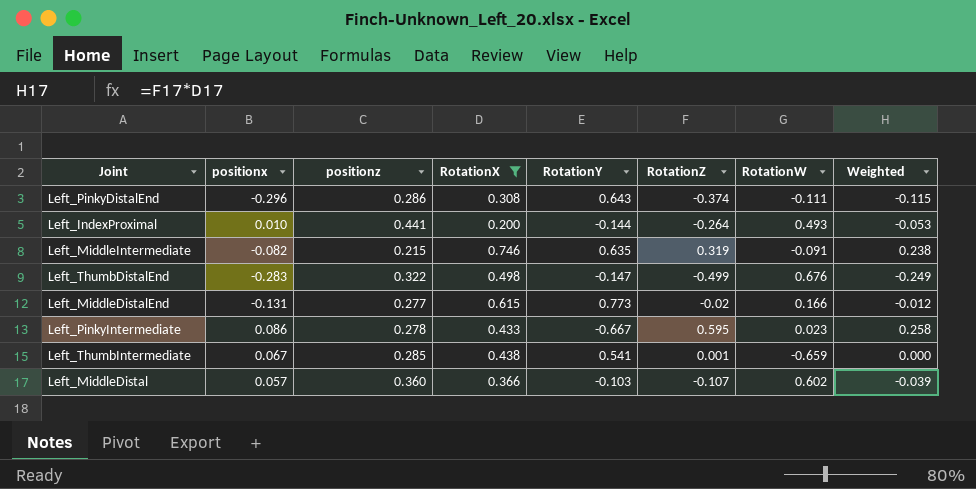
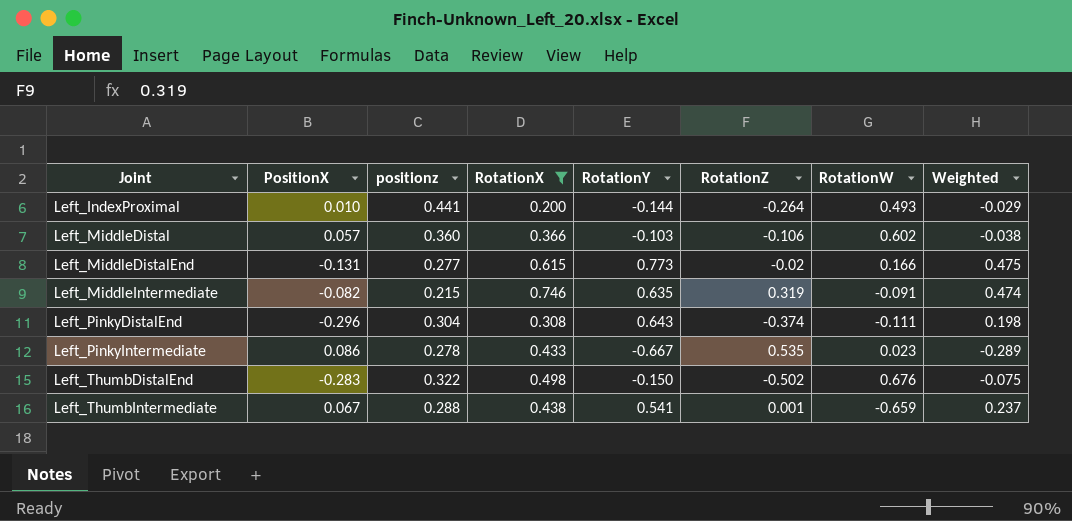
row order: none -> Joint ascending
column name: positionx -> PositionX
column Weighted | formula: [RotationX] * [RotationZ] -> [RotationX] * [RotationY]
Left_MiddleDistal | RotationZ: -0.107 -> -0.106
Left_PinkyDistalEnd | positionz: 0.286 -> 0.304
Left_PinkyIntermediate | RotationZ: 0.595 -> 0.535
Left_ThumbDistalEnd | RotationY: -0.147 -> -0.150
Left_ThumbDistalEnd | RotationZ: -0.499 -> -0.502
Left_ThumbIntermediate | positionz: 0.285 -> 0.288

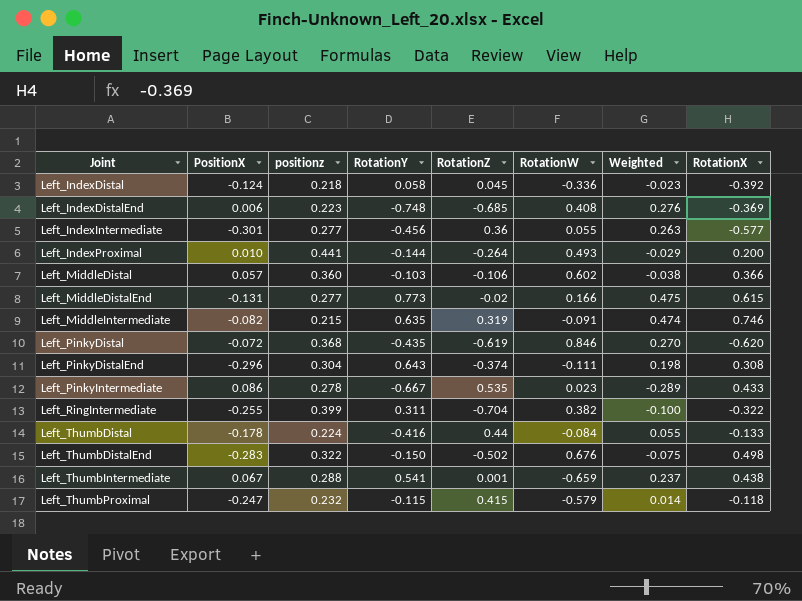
filter: RotationX >= 0.200 -> none
column RotationX | position: 4 -> 8

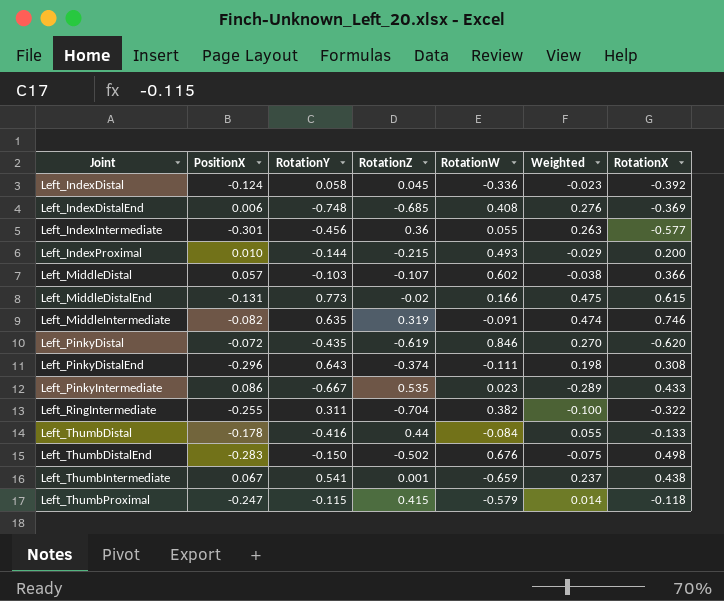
column positionz | position: 3 -> none
Left_IndexProximal | RotationZ: -0.264 -> -0.215
Left_MiddleDistal | RotationZ: -0.106 -> -0.107

